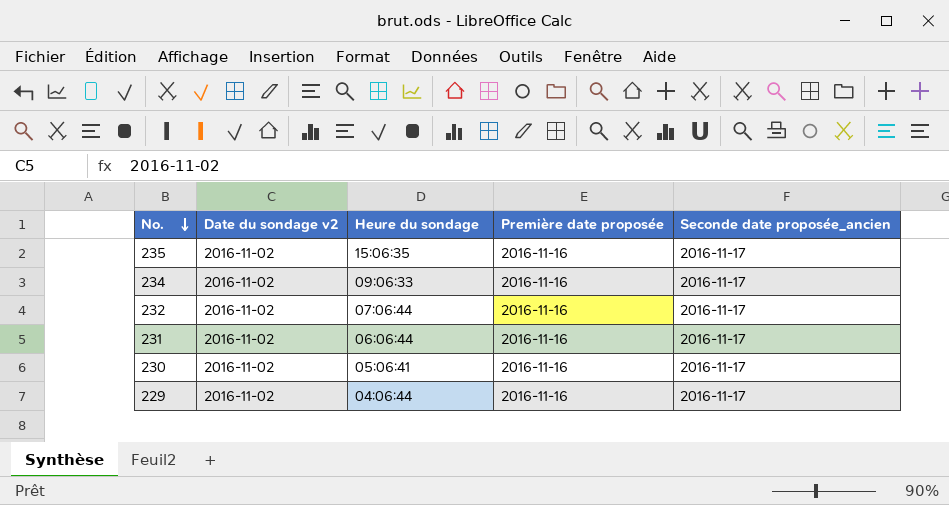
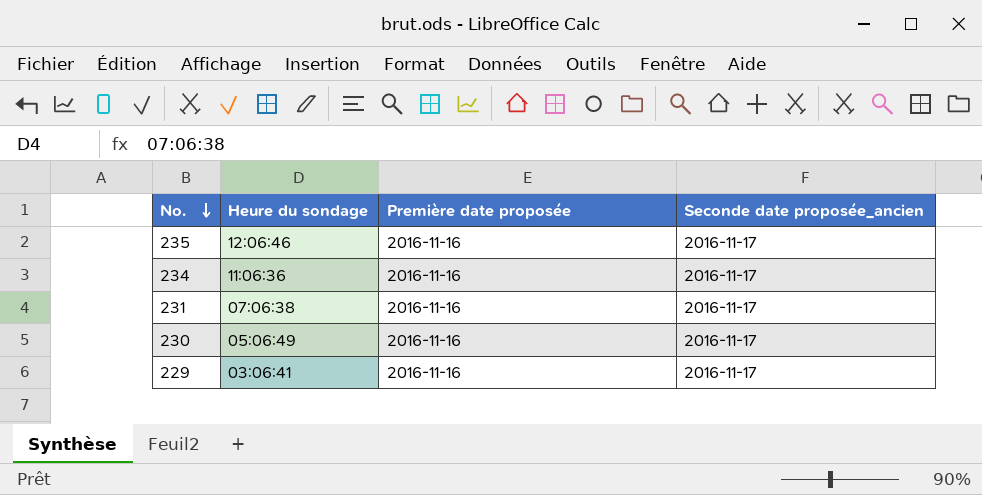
column Date du sondage v2 | position: 2 -> none
row 232: 2016-11-02 | 07:06:44 | 2016-11-16 | 2016-11-17 -> none
235 | Heure du sondage: 15:06:35 -> 12:06:46
234 | Heure du sondage: 09:06:33 -> 11:06:36
231 | Heure du sondage: 06:06:44 -> 07:06:38
230 | Heure du sondage: 05:06:41 -> 05:06:49
229 | Heure du sondage: 04:06:44 -> 03:06:41

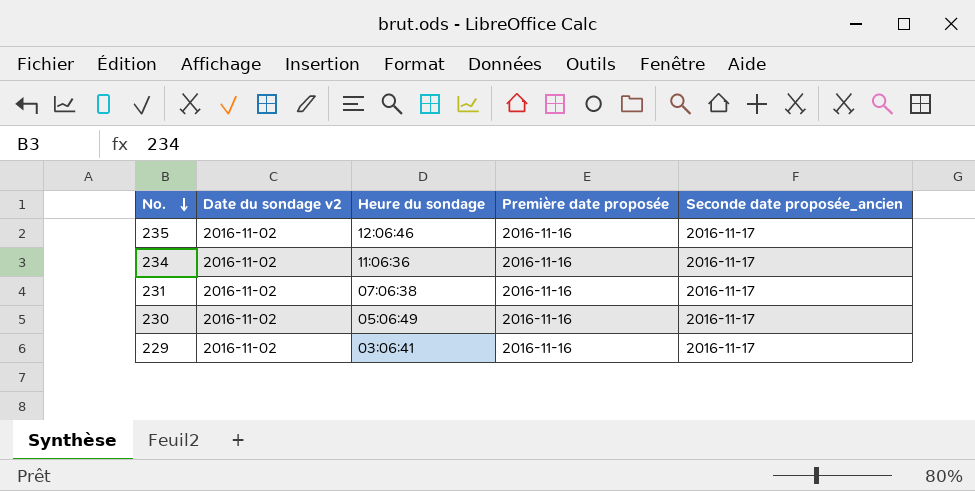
column Date du sondage v2 | position: none -> 2

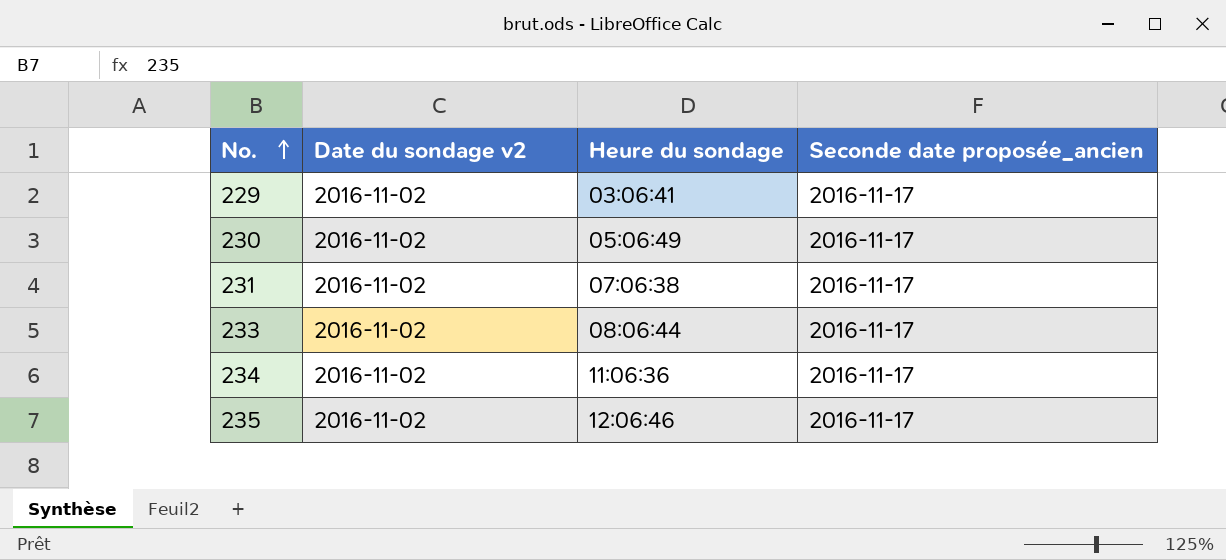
row order: No. descending -> No. ascending
column Première date proposée | position: 4 -> none
row 233: none -> 2016-11-02 | 08:06:44 | 2016-11-17

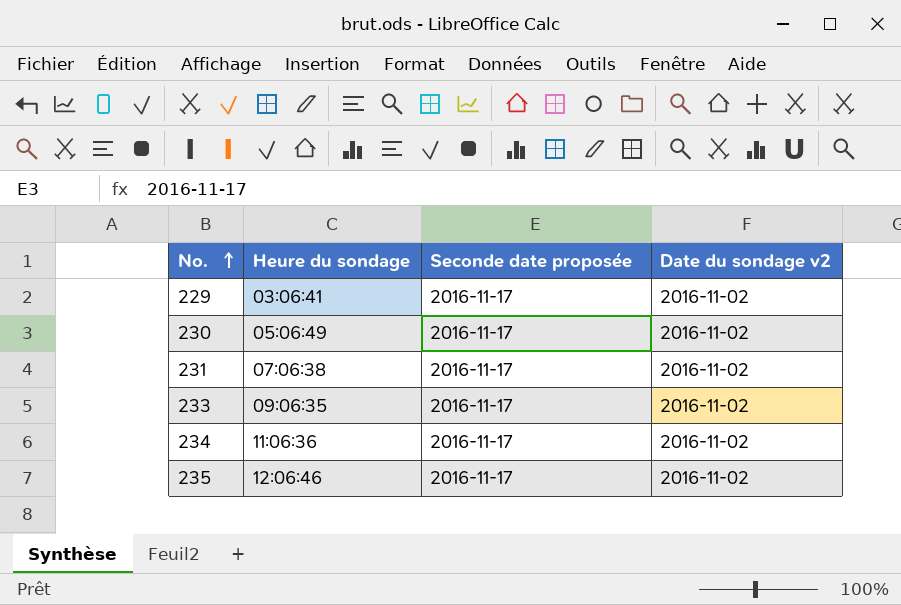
column name: Seconde date proposée_ancien -> Seconde date proposée
column Date du sondage v2 | position: 2 -> 4
233 | Heure du sondage: 08:06:44 -> 09:06:35

